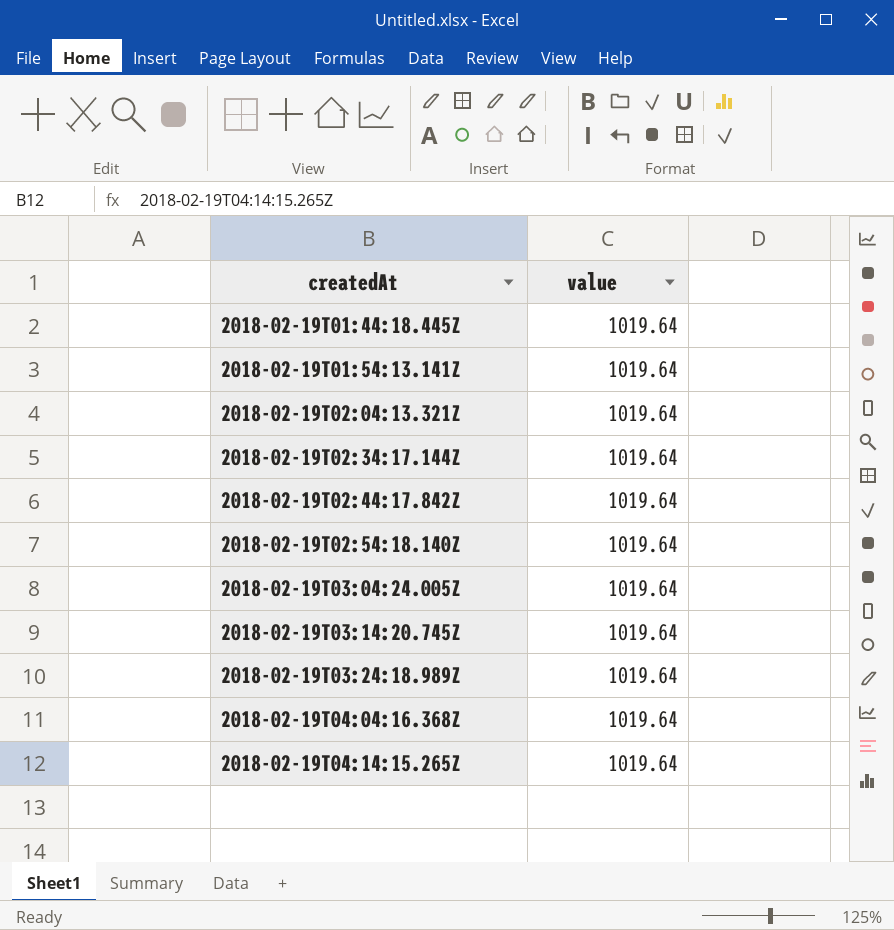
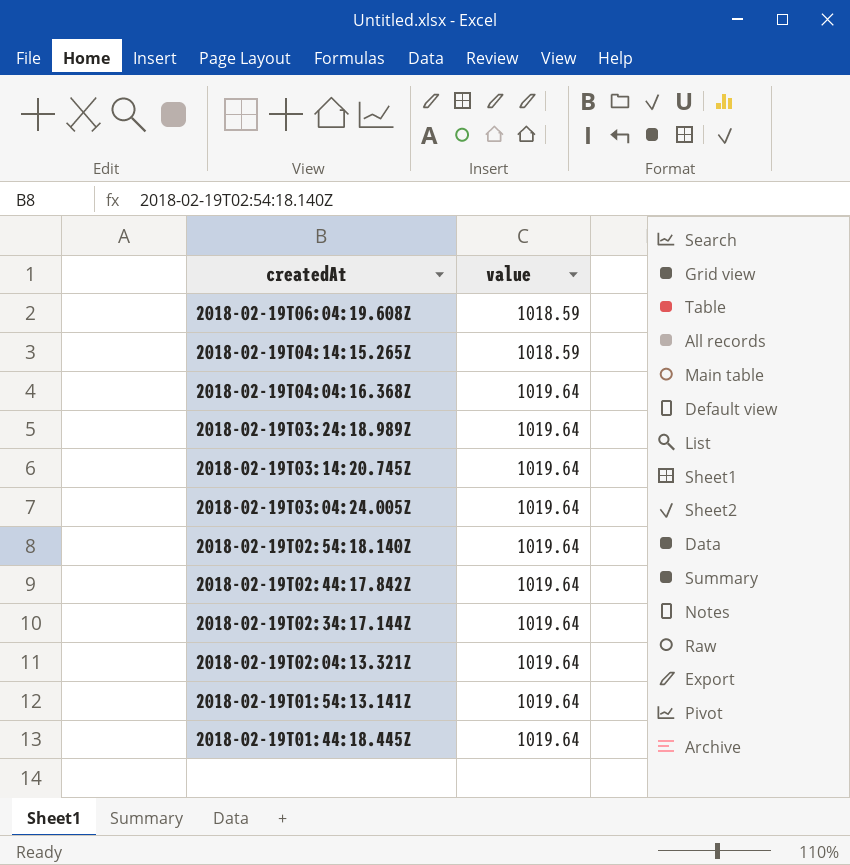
row order: createdAt ascending -> createdAt descending
row 2018-02-19T06:04:19.608Z: none -> 1018.59
2018-02-19T04:14:15.265Z | value: 1019.64 -> 1018.59

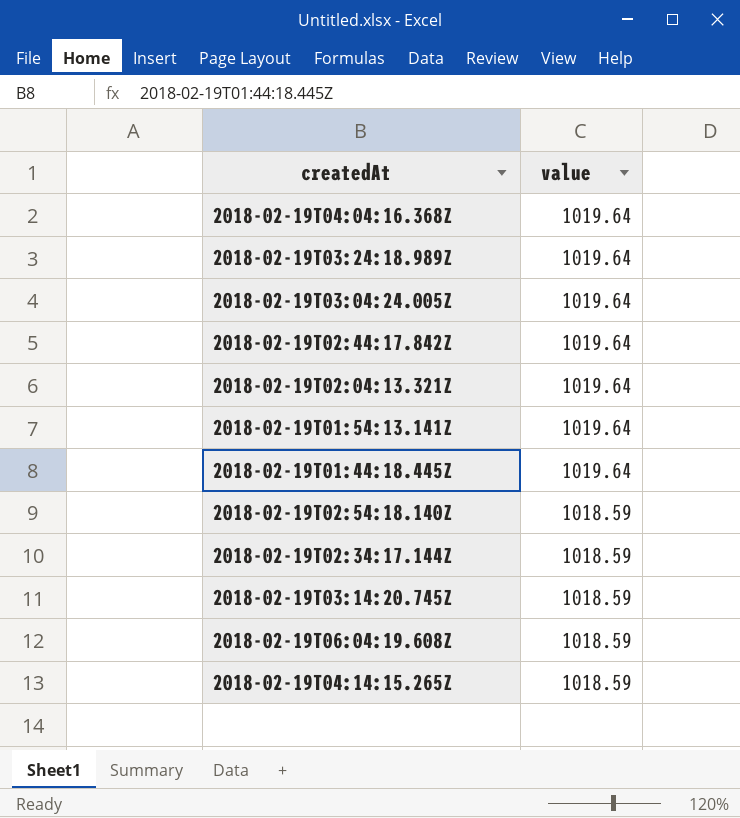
row order: createdAt descending -> value descending
2018-02-19T02:54:18.140Z | value: 1019.64 -> 1018.59
2018-02-19T02:34:17.144Z | value: 1019.64 -> 1018.59
2018-02-19T03:14:20.745Z | value: 1019.64 -> 1018.59

